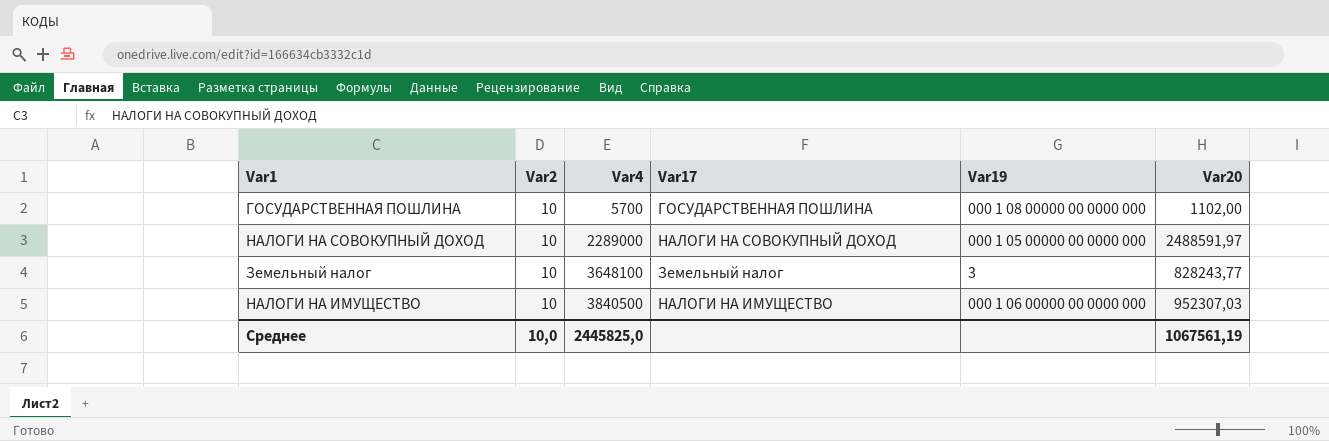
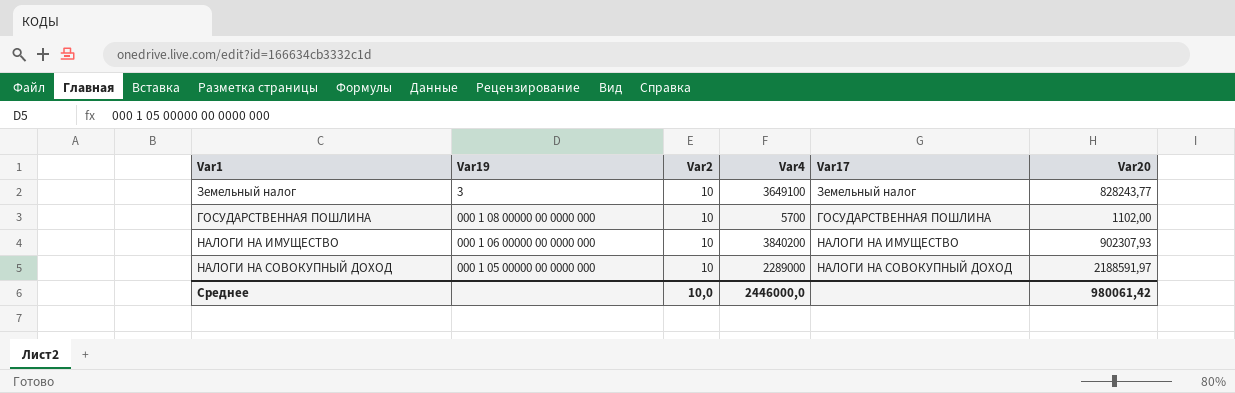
row order: Var4 ascending -> Var19 descending
column Var19 | position: 5 -> 2
Земельный налог | Var4: 3648100 -> 3649100
НАЛОГИ НА ИМУЩЕСТВО | Var4: 3840500 -> 3840200
НАЛОГИ НА ИМУЩЕСТВО | Var20: 952307,03 -> 902307,93
НАЛОГИ НА СОВОКУПНЫЙ ДОХОД | Var20: 2488591,97 -> 2188591,97
Среднее | Var4: 2445825,0 -> 2446000,0
Среднее | Var20: 1067561,19 -> 980061,42

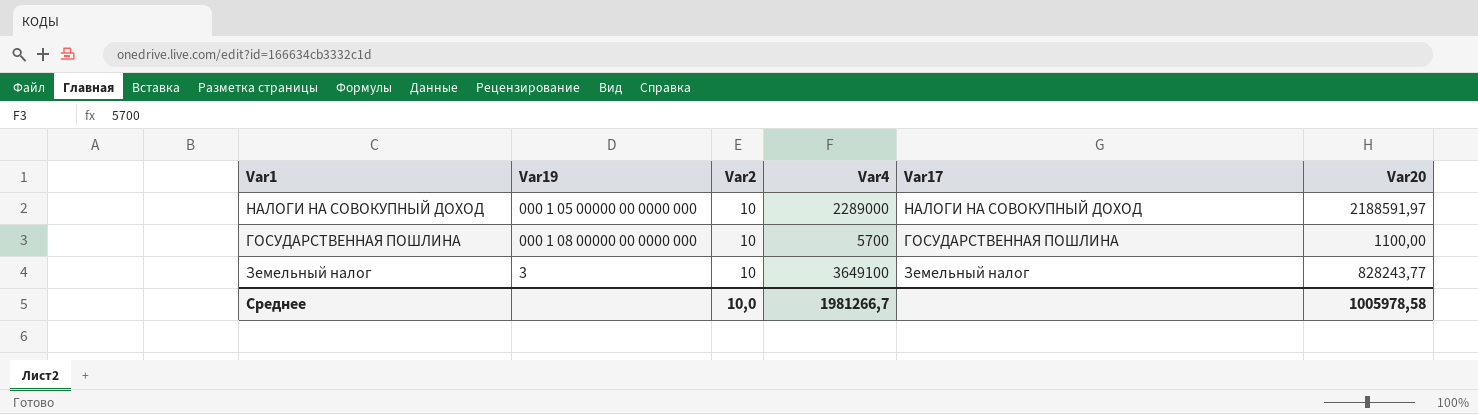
row order: Var19 descending -> Var19 ascending
row НАЛОГИ НА ИМУЩЕСТВО: 000 1 06 00000 00 0000 000 | 10 | 3840200 | НАЛОГИ НА ИМУЩЕСТВО | 902307,93 -> none
ГОСУДАРСТВЕННАЯ ПОШЛИНА | Var20: 1102,00 -> 1100,00
Среднее | Var4: 2446000,0 -> 1981266,7
Среднее | Var20: 980061,42 -> 1005978,58

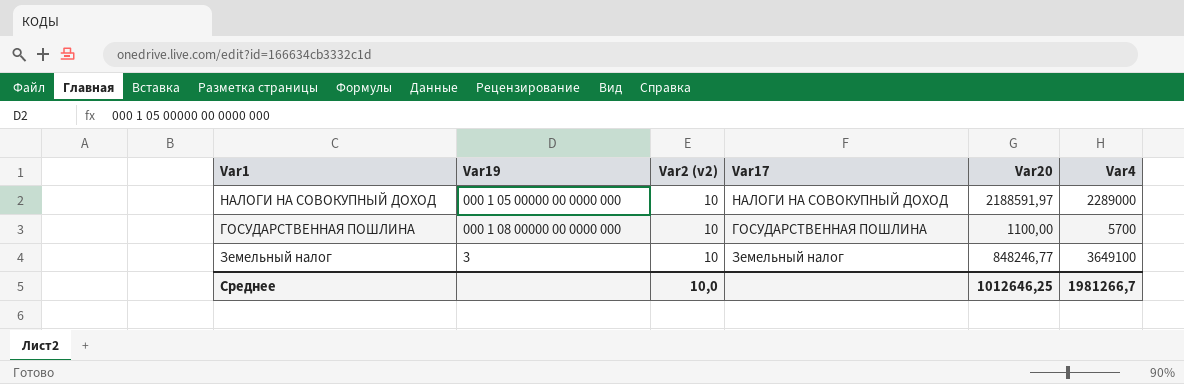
column name: Var2 -> Var2 (v2)
column Var4 | position: 4 -> 6
Земельный налог | Var20: 828243,77 -> 848246,77
Среднее | Var20: 1005978,58 -> 1012646,25

